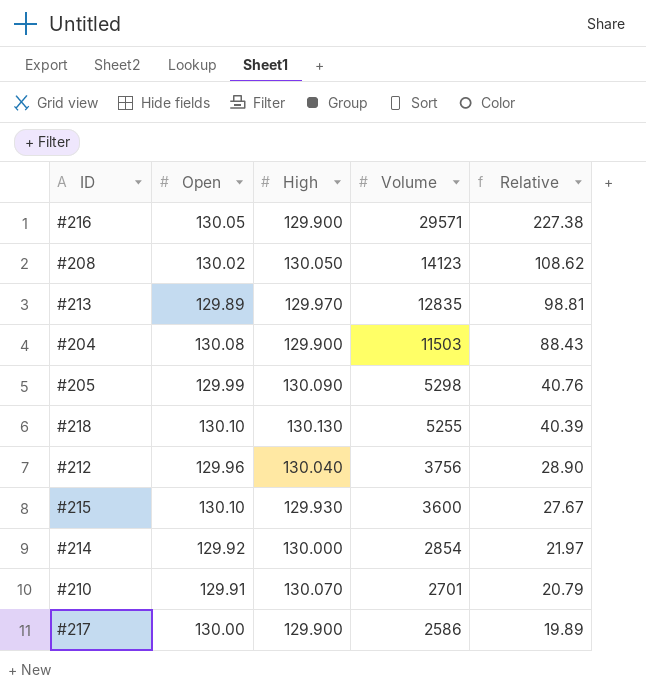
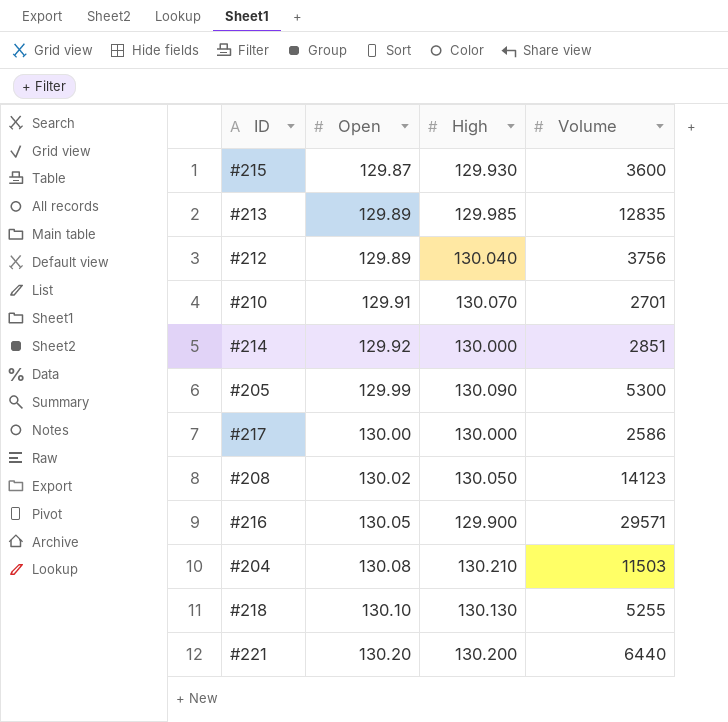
row order: Volume descending -> Open ascending
column Relative | formula: [Volume] / [Open] -> none
#215 | Open: 130.10 -> 129.87
#213 | High: 129.970 -> 129.985
#212 | Open: 129.96 -> 129.89
#214 | Volume: 2854 -> 2851
#205 | Volume: 5298 -> 5300
#217 | High: 129.900 -> 130.000
#204 | High: 129.900 -> 130.210
row #221: none -> 130.20 | 130.200 | 6440

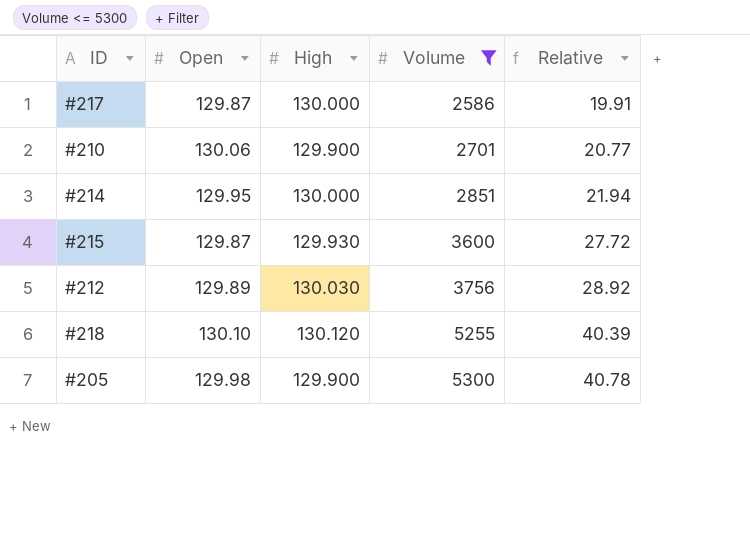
filter: none -> Volume <= 5300
row order: Open ascending -> Volume ascending
column Relative | formula: none -> [Volume] / [Open]
#217 | Open: 130.00 -> 129.87
#210 | Open: 129.91 -> 130.06
#210 | High: 130.070 -> 129.900
#214 | Open: 129.92 -> 129.95
#212 | High: 130.040 -> 130.030
#218 | High: 130.130 -> 130.120
#205 | Open: 129.99 -> 129.98
#205 | High: 130.090 -> 129.900

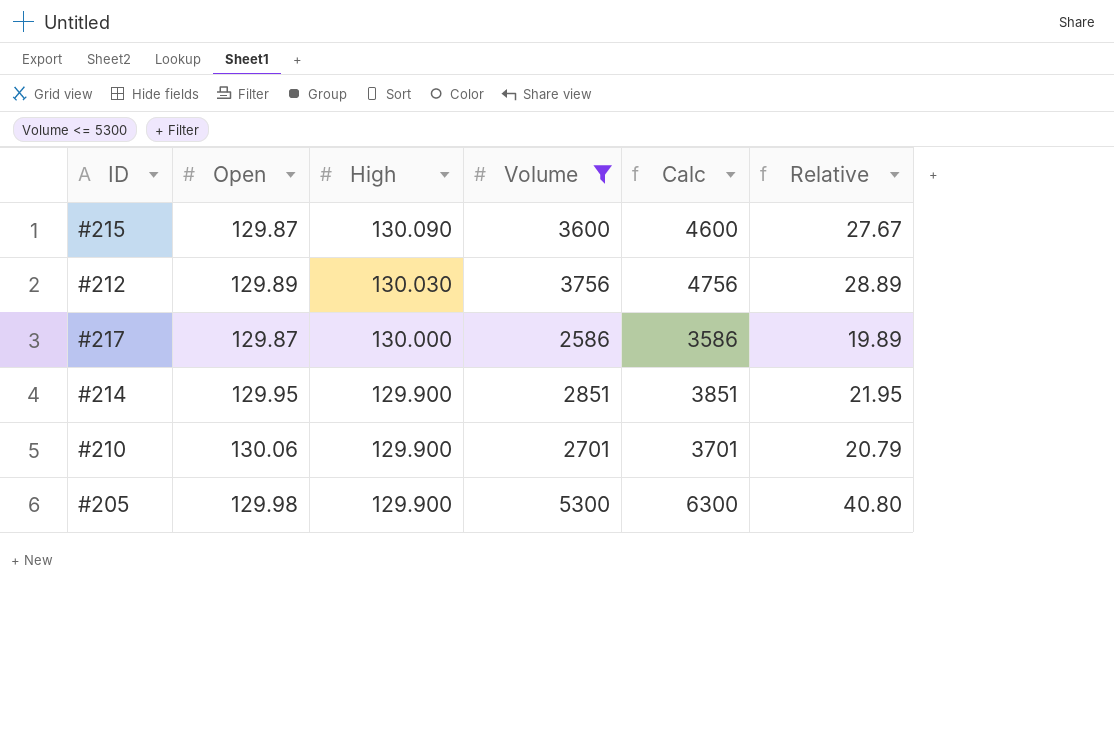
row order: Volume ascending -> High descending
column Calc | formula: none -> [Volume] + 1000
column Relative | formula: [Volume] / [Open] -> [Volume] / [High]
row #218: 130.10 | 130.120 | 5255 | 40.39 -> none
#215 | High: 129.930 -> 130.090
#214 | High: 130.000 -> 129.900

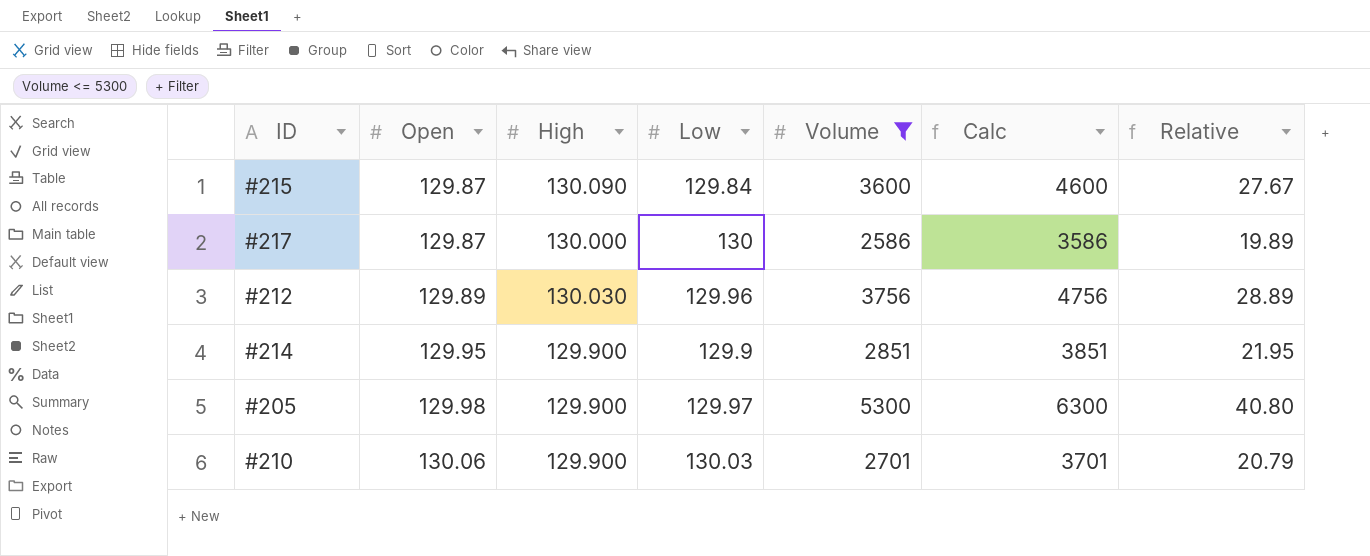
row order: High descending -> Open ascending
column Low | position: none -> 4

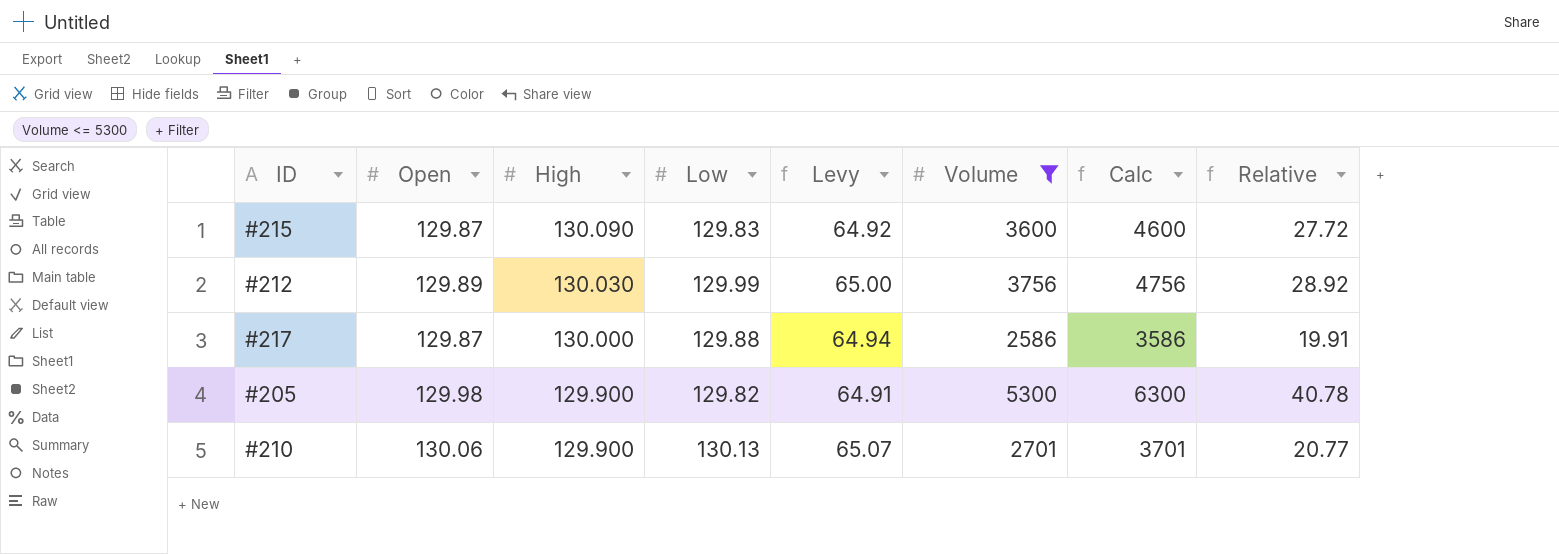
row order: Open ascending -> High descending
column Levy | formula: none -> [Low] * 0.5
column Relative | formula: [Volume] / [High] -> [Volume] / [Open]
row #214: 129.95 | 129.900 | 129.9 | 2851 | 3851 | 21.95 -> none
#215 | Low: 129.84 -> 129.83
#212 | Low: 129.96 -> 129.99
#217 | Low: 130 -> 129.88
#205 | Low: 129.97 -> 129.82
#210 | Low: 130.03 -> 130.13

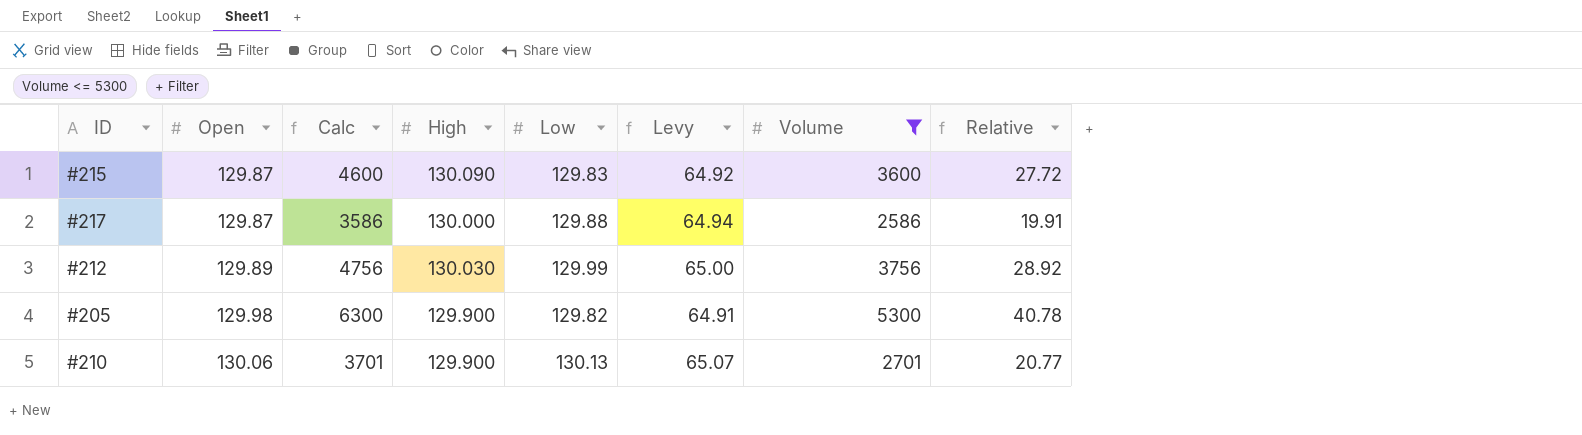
row order: High descending -> Open ascending
column Calc | position: 7 -> 3

